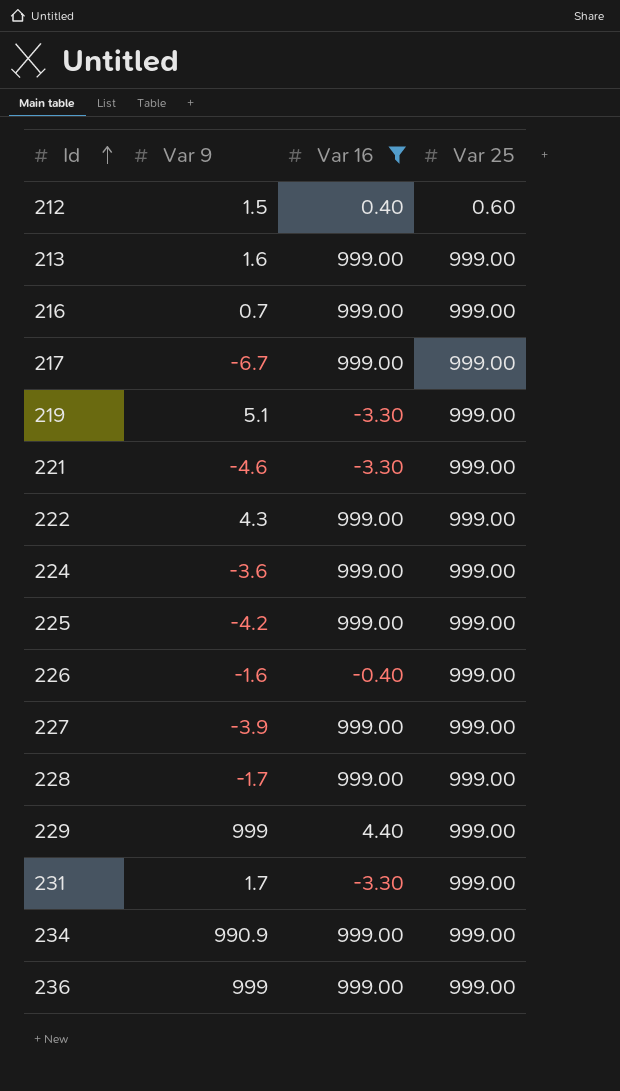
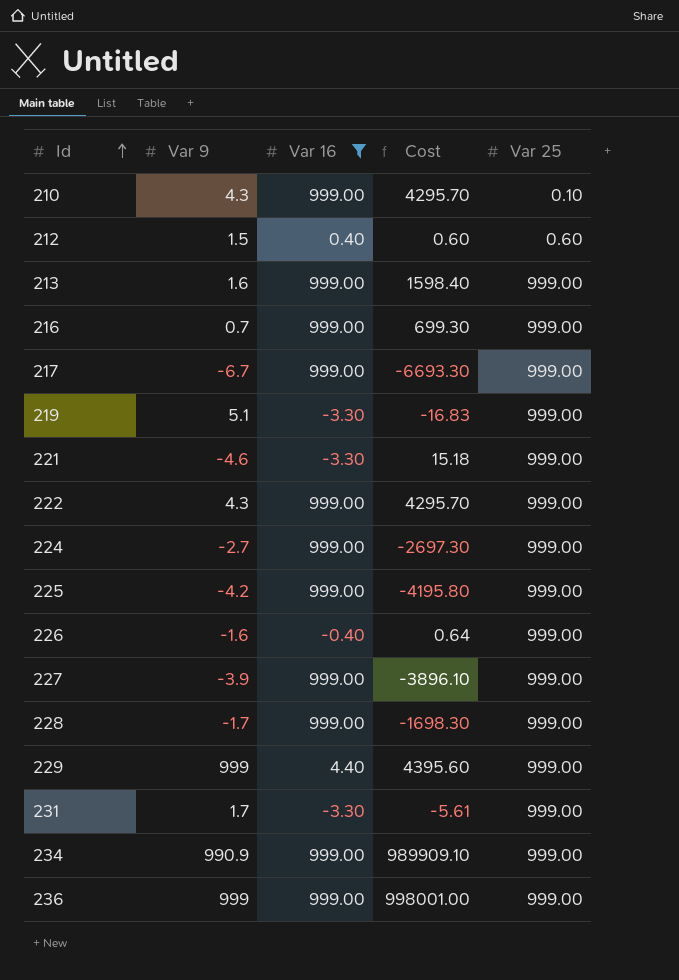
column Cost | formula: none -> [Var 9] * [Var 16]
row 210: none -> 4.3 | 999.00 | 4295.70 | 0.10
224 | Var 9: -3.6 -> -2.7

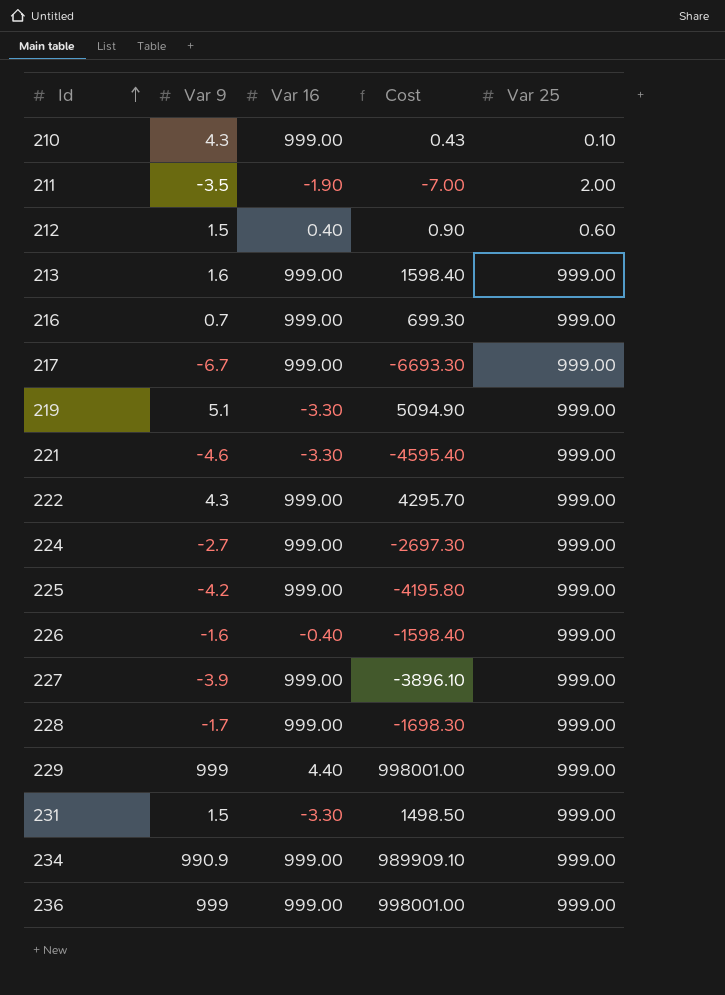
filter: Var 16 != -1.90 -> none
column Cost | formula: [Var 9] * [Var 16] -> [Var 9] * [Var 25]
231 | Var 9: 1.7 -> 1.5

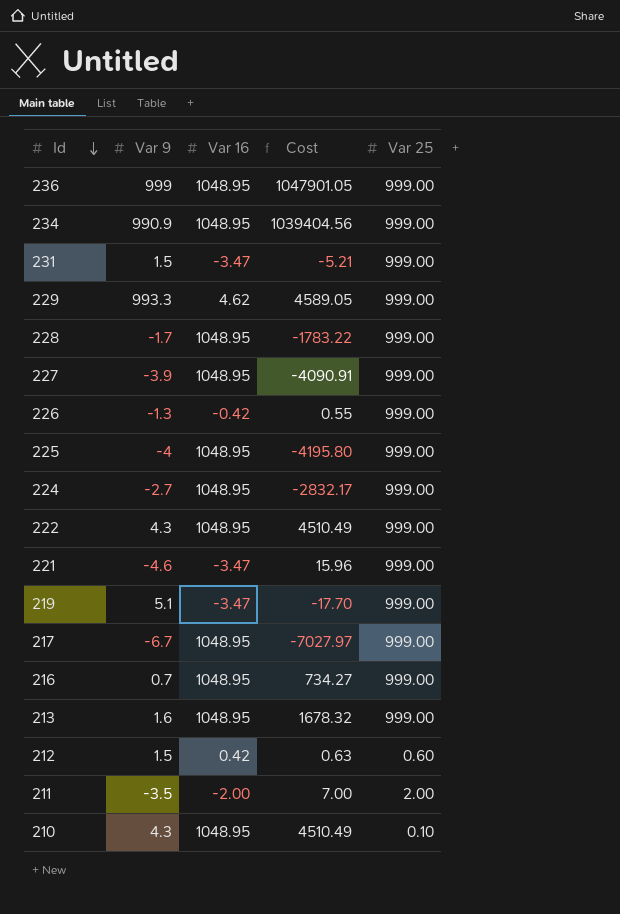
row order: Id ascending -> Id descending
column Cost | formula: [Var 9] * [Var 25] -> [Var 9] * [Var 16]
236 | Var 16: 999.00 -> 1048.95
234 | Var 16: 999.00 -> 1048.95
231 | Var 16: -3.30 -> -3.47
229 | Var 9: 999 -> 993.3
229 | Var 16: 4.40 -> 4.62
228 | Var 16: 999.00 -> 1048.95
227 | Var 16: 999.00 -> 1048.95
226 | Var 9: -1.6 -> -1.3
226 | Var 16: -0.40 -> -0.42
225 | Var 9: -4.2 -> -4
225 | Var 16: 999.00 -> 1048.95
224 | Var 16: 999.00 -> 1048.95
222 | Var 16: 999.00 -> 1048.95
221 | Var 16: -3.30 -> -3.47
219 | Var 16: -3.30 -> -3.47
217 | Var 16: 999.00 -> 1048.95
216 | Var 16: 999.00 -> 1048.95
213 | Var 16: 999.00 -> 1048.95
212 | Var 16: 0.40 -> 0.42
211 | Var 16: -1.90 -> -2.00
210 | Var 16: 999.00 -> 1048.95

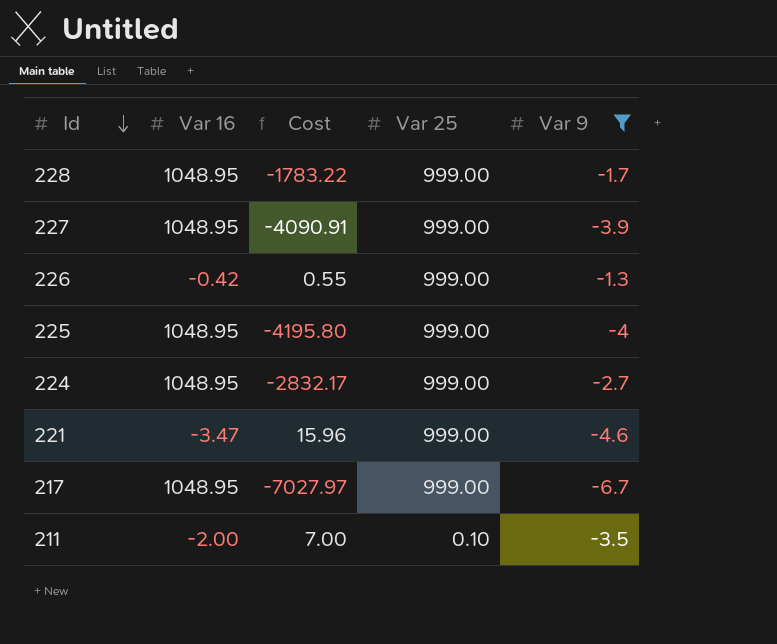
filter: none -> Var 9 <= -1.3
column Var 9 | position: 2 -> 5
211 | Var 25: 2.00 -> 0.10

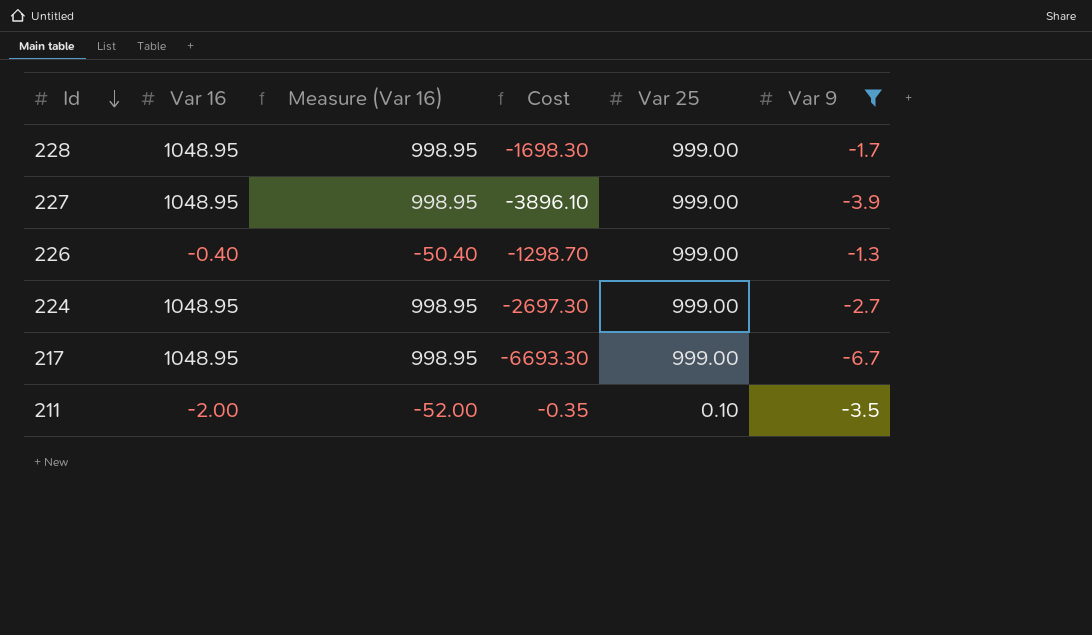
column Measure (Var 16) | formula: none -> [Var 16] - 50
column Cost | formula: [Var 16] * [Var 9] -> [Var 25] * [Var 9]
row 225: 1048.95 | -4195.80 | 999.00 | -4 -> none
row 221: -3.47 | 15.96 | 999.00 | -4.6 -> none
226 | Var 16: -0.42 -> -0.40

